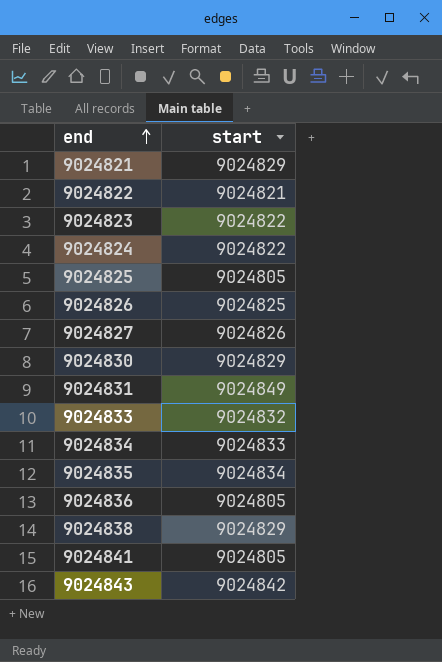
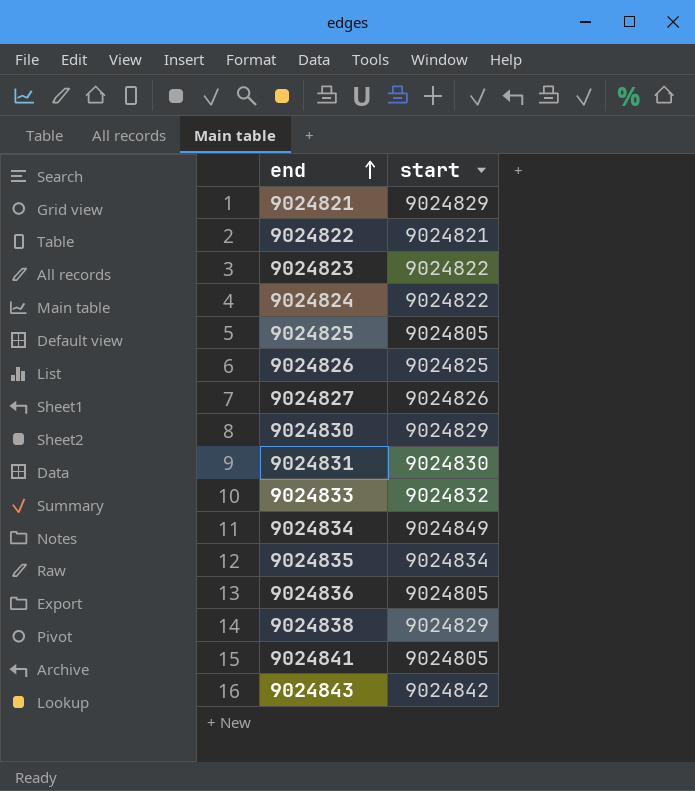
9024831 | start: 9024849 -> 9024830
9024834 | start: 9024833 -> 9024849

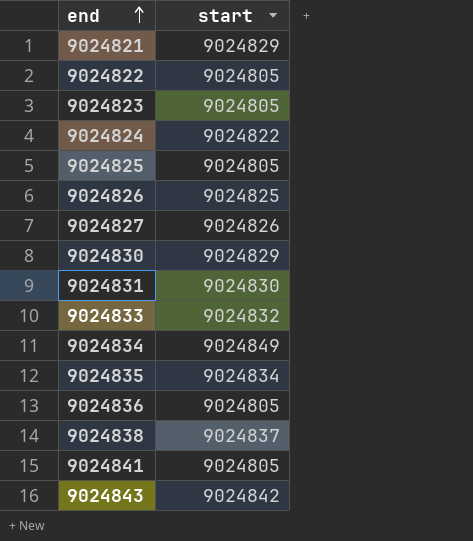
9024822 | start: 9024821 -> 9024805
9024823 | start: 9024822 -> 9024805
9024838 | start: 9024829 -> 9024837

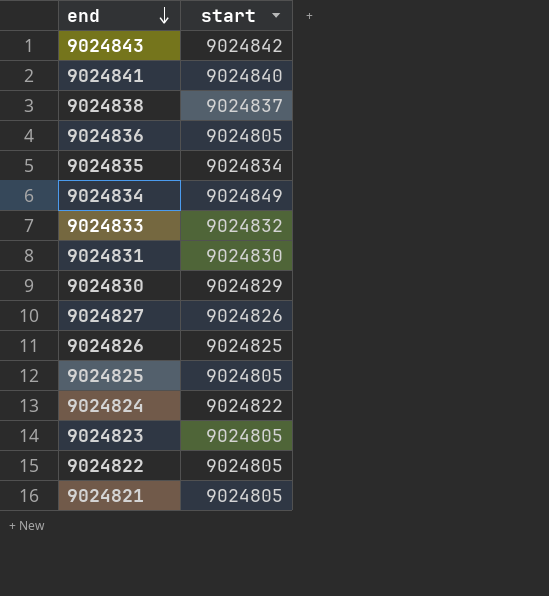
row order: end ascending -> end descending
9024841 | start: 9024805 -> 9024840
9024821 | start: 9024829 -> 9024805

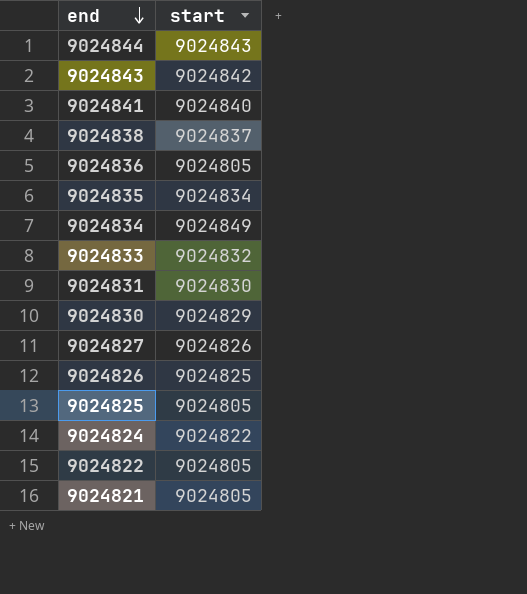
row 9024823: 9024805 -> none
row 9024844: none -> 9024843

